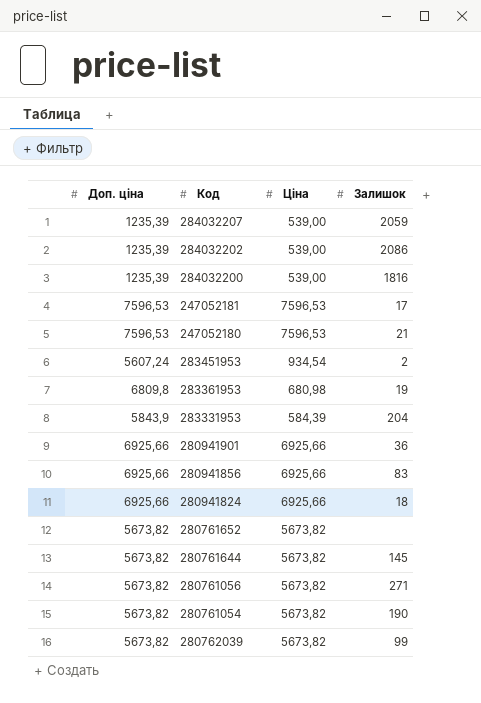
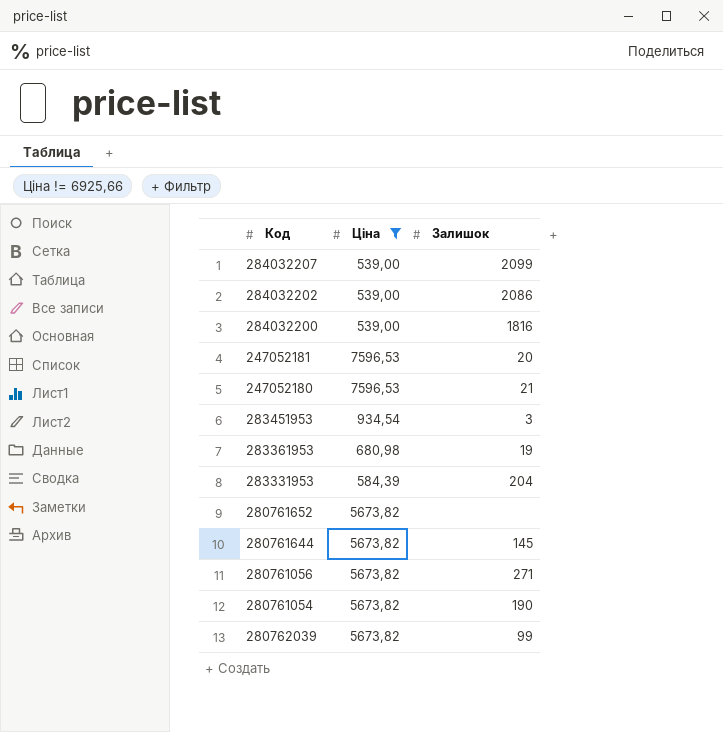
filter: none -> Ціна != 6925,66
column Доп. ціна | position: 1 -> none
284032207 | Залишок: 2059 -> 2099
247052181 | Залишок: 17 -> 20
283451953 | Залишок: 2 -> 3

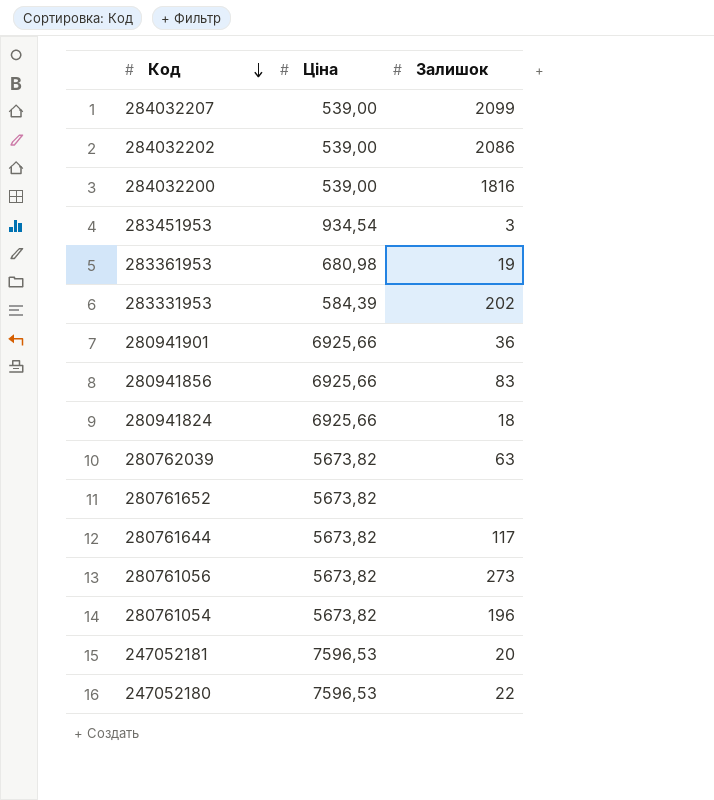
filter: Ціна != 6925,66 -> none
row order: none -> Код descending
283331953 | Залишок: 204 -> 202
280762039 | Залишок: 99 -> 63
280761644 | Залишок: 145 -> 117
280761056 | Залишок: 271 -> 273
280761054 | Залишок: 190 -> 196
247052180 | Залишок: 21 -> 22

